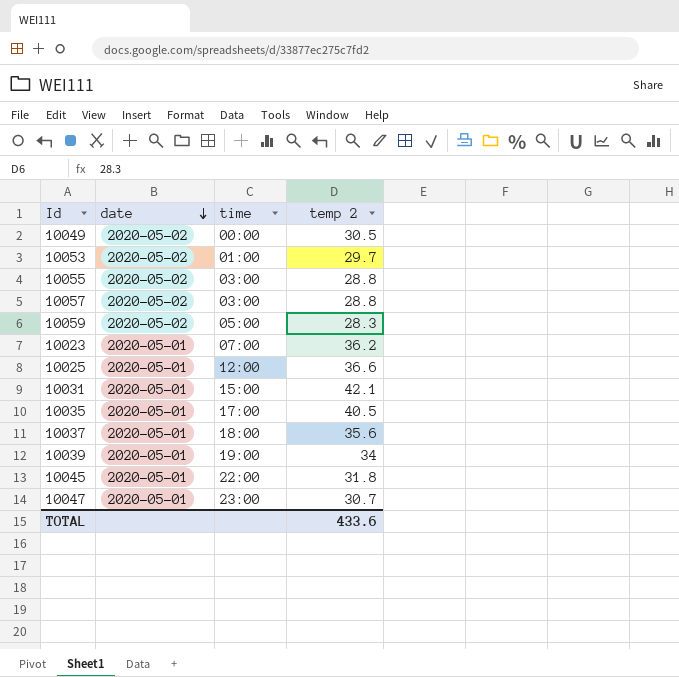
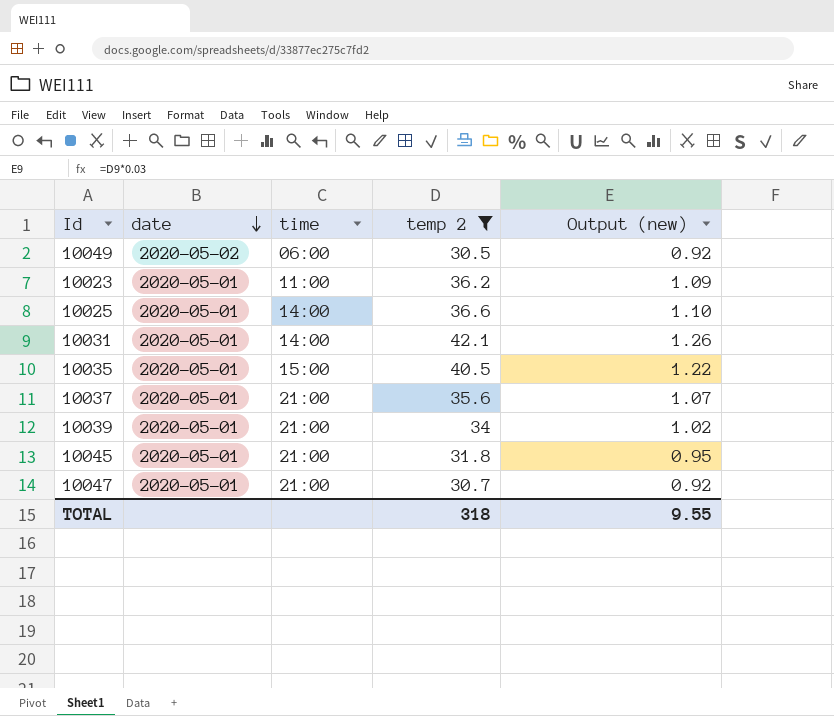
filter: none -> temp 2 >= 30.5
column Output (new) | formula: none -> [temp 2] * 0.03
10049 | time: 00:00 -> 06:00
10023 | time: 07:00 -> 11:00
10025 | time: 12:00 -> 14:00
10031 | time: 15:00 -> 14:00
10035 | time: 17:00 -> 15:00
10037 | time: 18:00 -> 21:00
10039 | time: 19:00 -> 21:00
10045 | time: 22:00 -> 21:00
10047 | time: 23:00 -> 21:00
TOTAL | temp 2: 433.6 -> 318

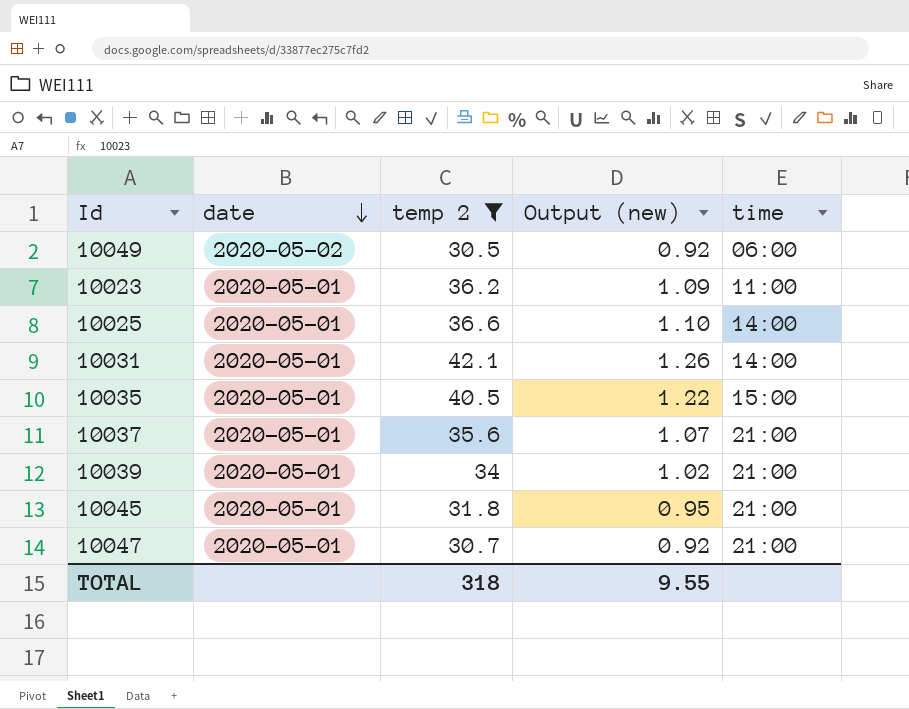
column time | position: 3 -> 5

